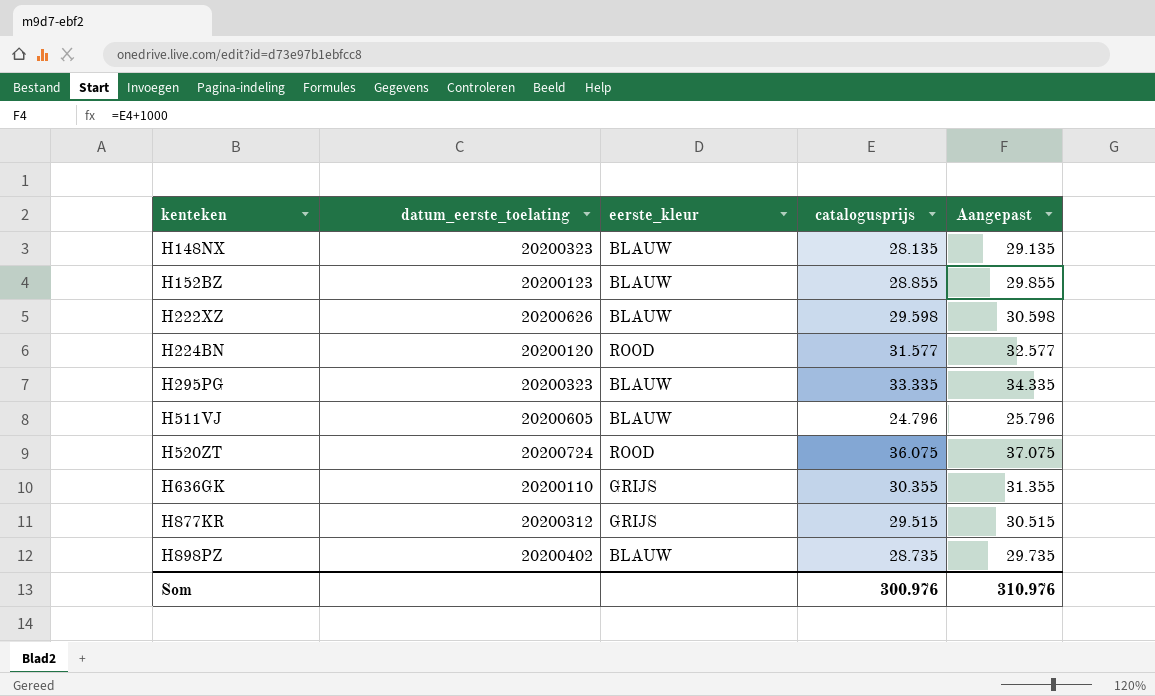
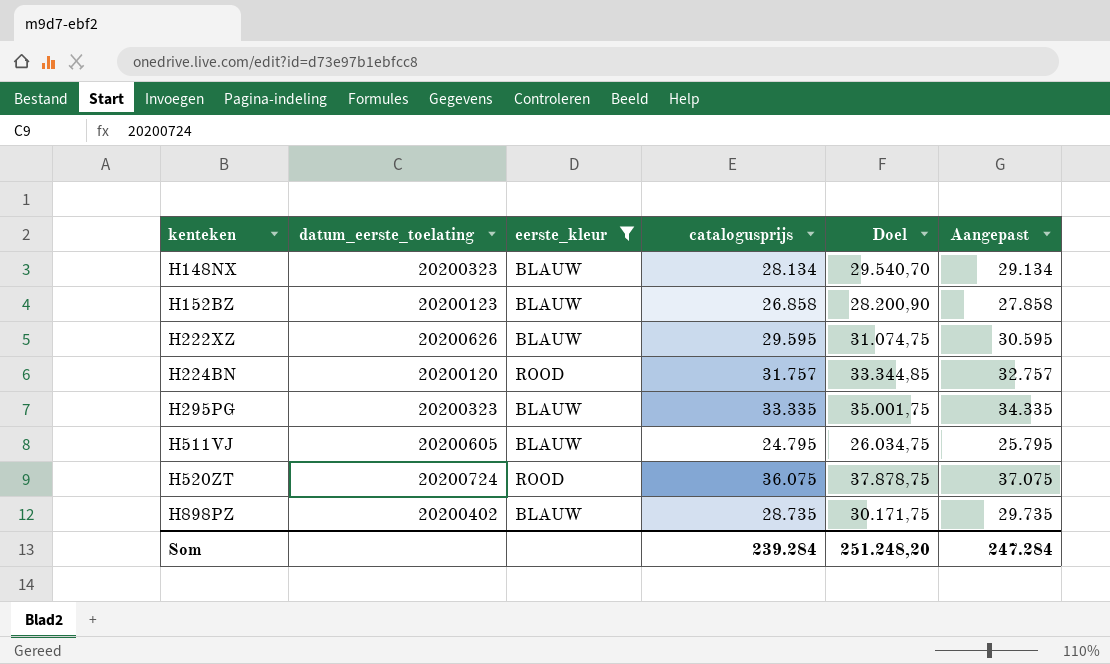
filter: none -> eerste_kleur != GRIJS
column Doel | formula: none -> [catalogusprijs] * 1,05
H148NX | catalogusprijs: 28.135 -> 28.134
H148NX | Aangepast: 29.135 -> 29.134
H152BZ | catalogusprijs: 28.855 -> 26.858
H152BZ | Aangepast: 29.855 -> 27.858
H222XZ | catalogusprijs: 29.598 -> 29.595
H222XZ | Aangepast: 30.598 -> 30.595
H224BN | catalogusprijs: 31.577 -> 31.757
H224BN | Aangepast: 32.577 -> 32.757
H511VJ | catalogusprijs: 24.796 -> 24.795
H511VJ | Aangepast: 25.796 -> 25.795
Som | catalogusprijs: 300.976 -> 239.284
Som | Aangepast: 310.976 -> 247.284

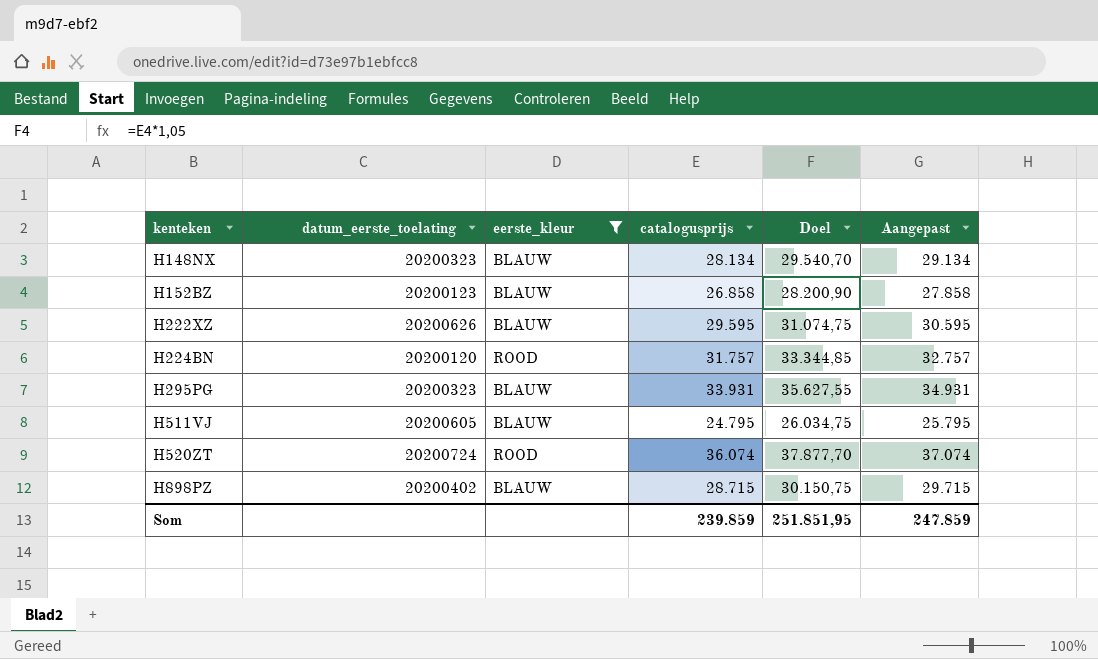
H295PG | catalogusprijs: 33.335 -> 33.931
H295PG | Doel: 35.001,75 -> 35.627,55
H295PG | Aangepast: 34.335 -> 34.931
H520ZT | catalogusprijs: 36.075 -> 36.074
H520ZT | Doel: 37.878,75 -> 37.877,70
H520ZT | Aangepast: 37.075 -> 37.074
H898PZ | catalogusprijs: 28.735 -> 28.715
H898PZ | Doel: 30.171,75 -> 30.150,75
H898PZ | Aangepast: 29.735 -> 29.715
Som | catalogusprijs: 239.284 -> 239.859
Som | Doel: 251.248,20 -> 251.851,95
Som | Aangepast: 247.284 -> 247.859

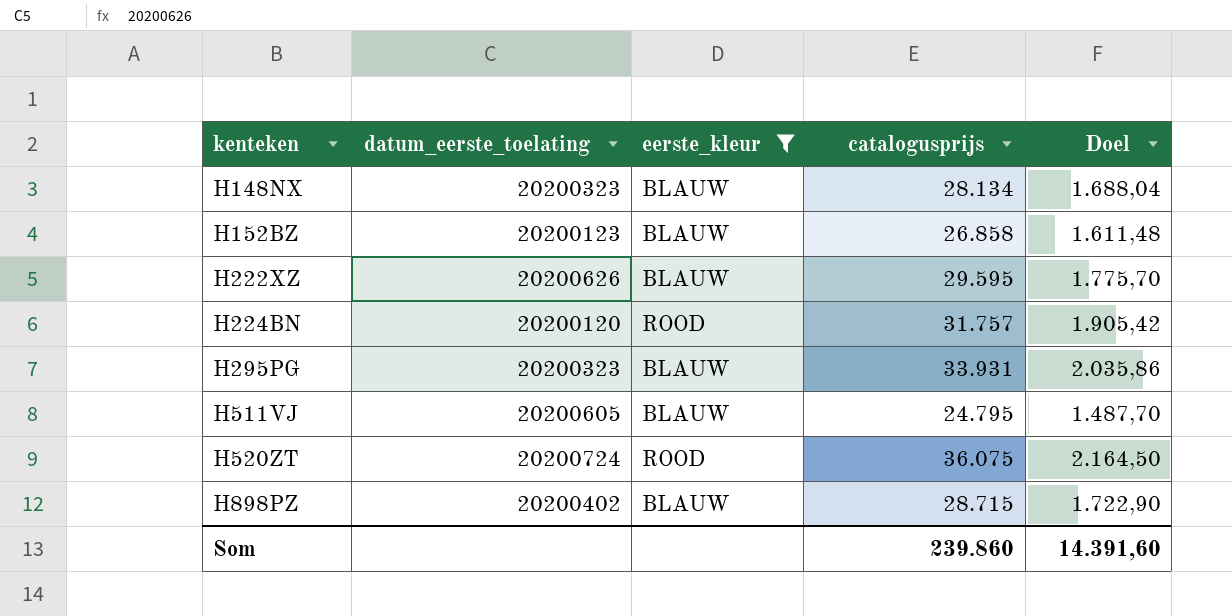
column Aangepast | formula: [catalogusprijs] + 1000 -> none
column Doel | formula: [catalogusprijs] * 1,05 -> [catalogusprijs] * 0,06
H520ZT | catalogusprijs: 36.074 -> 36.075
Som | catalogusprijs: 239.859 -> 239.860
Som | Doel: 251.851,95 -> 14.391,60

